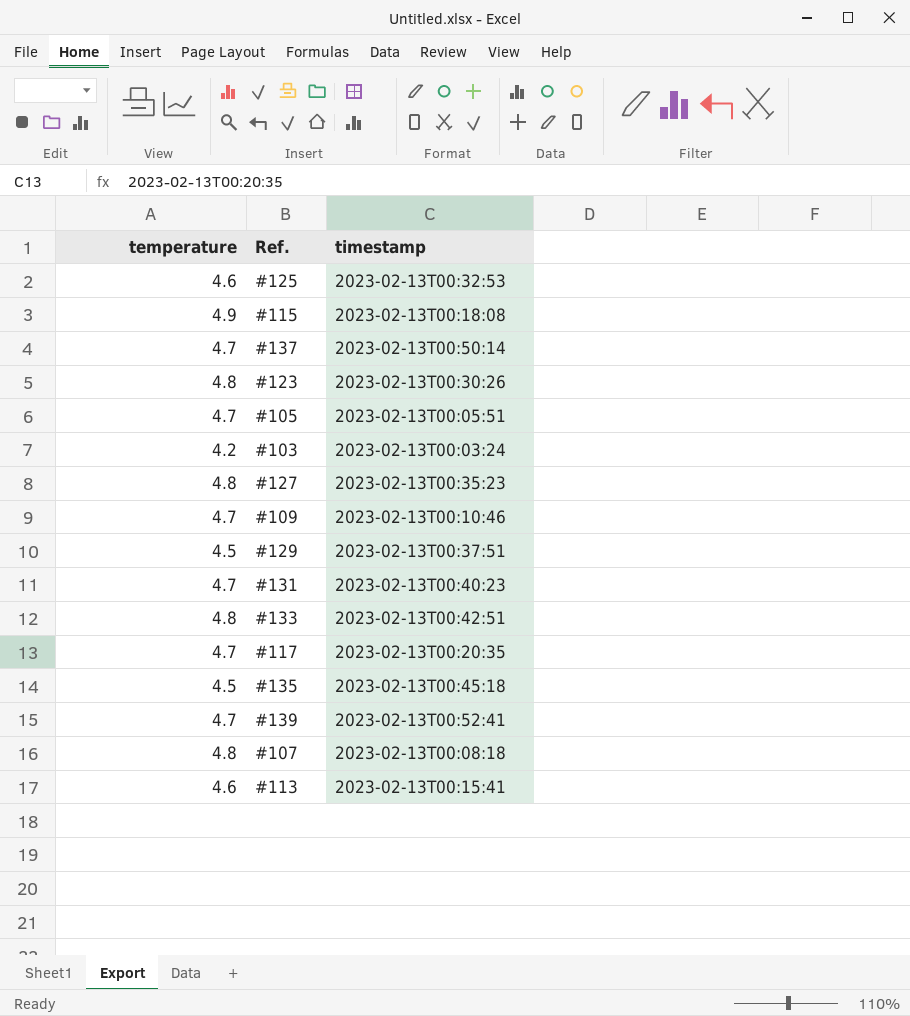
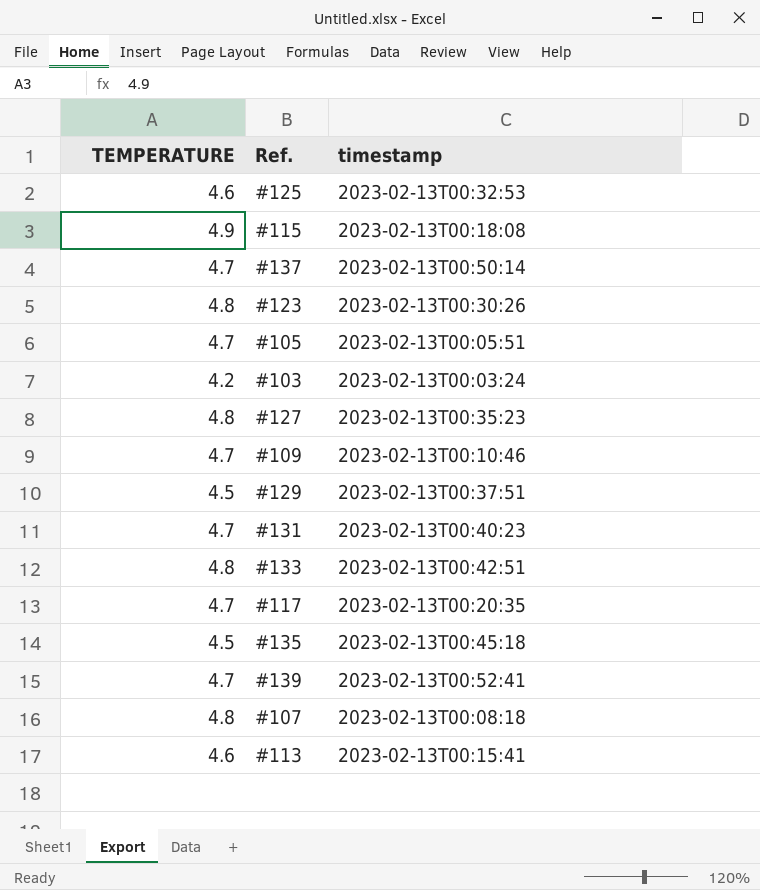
column name: temperature -> TEMPERATURE

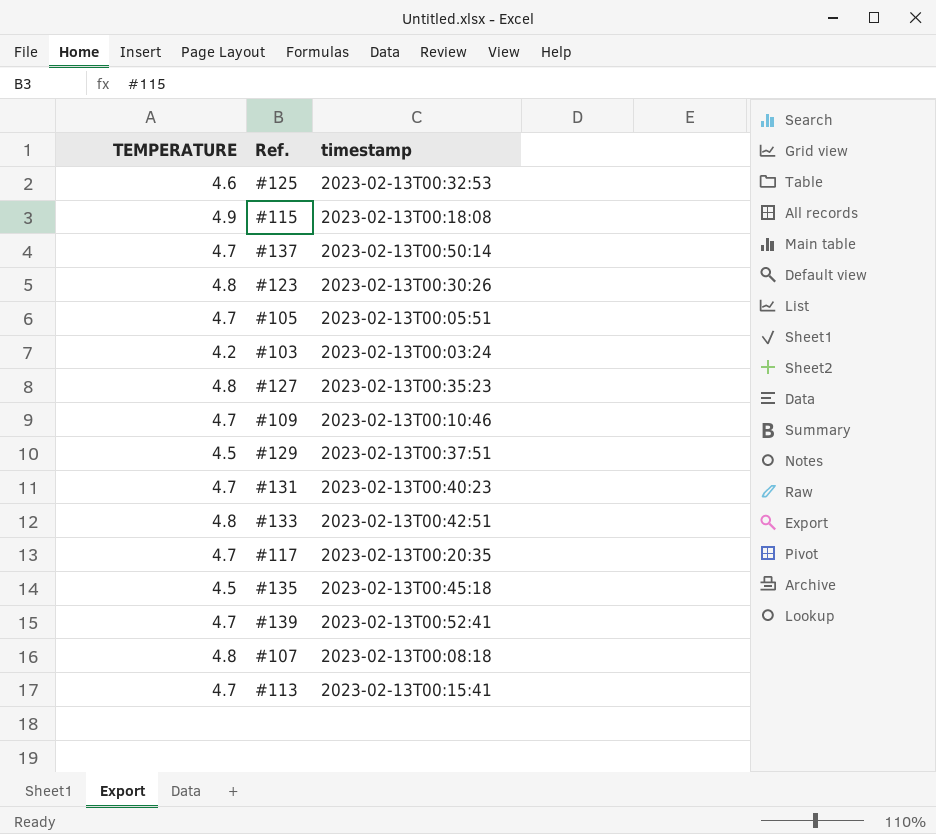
#113 | TEMPERATURE: 4.6 -> 4.7

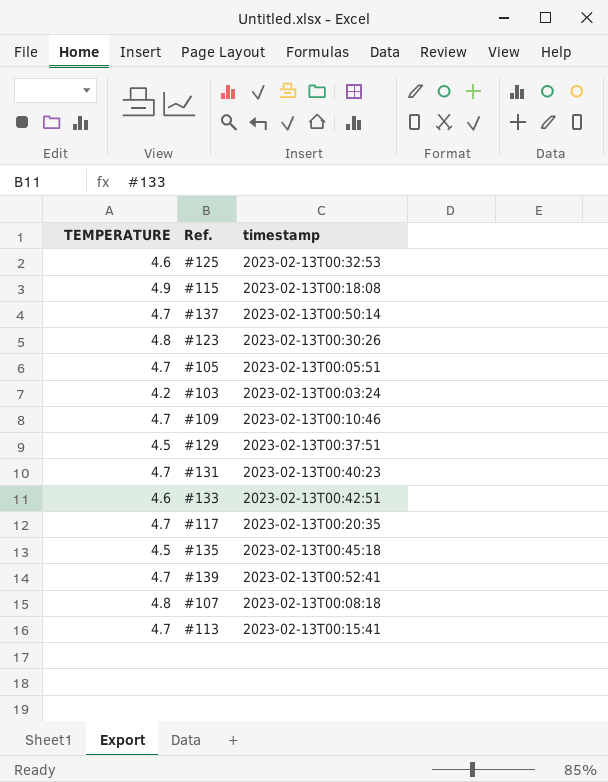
row #127: 4.8 | 2023-02-13T00:35:23 -> none
#133 | TEMPERATURE: 4.8 -> 4.6

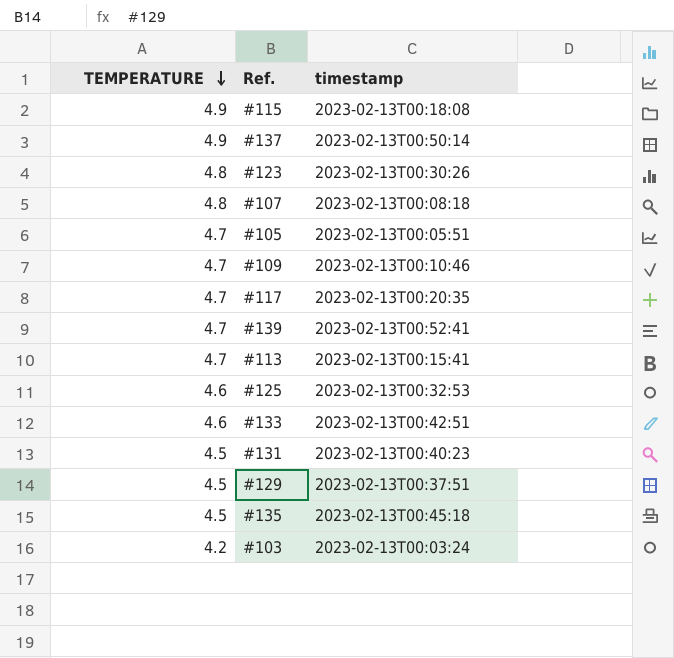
row order: none -> TEMPERATURE descending
#137 | TEMPERATURE: 4.7 -> 4.9
#131 | TEMPERATURE: 4.7 -> 4.5

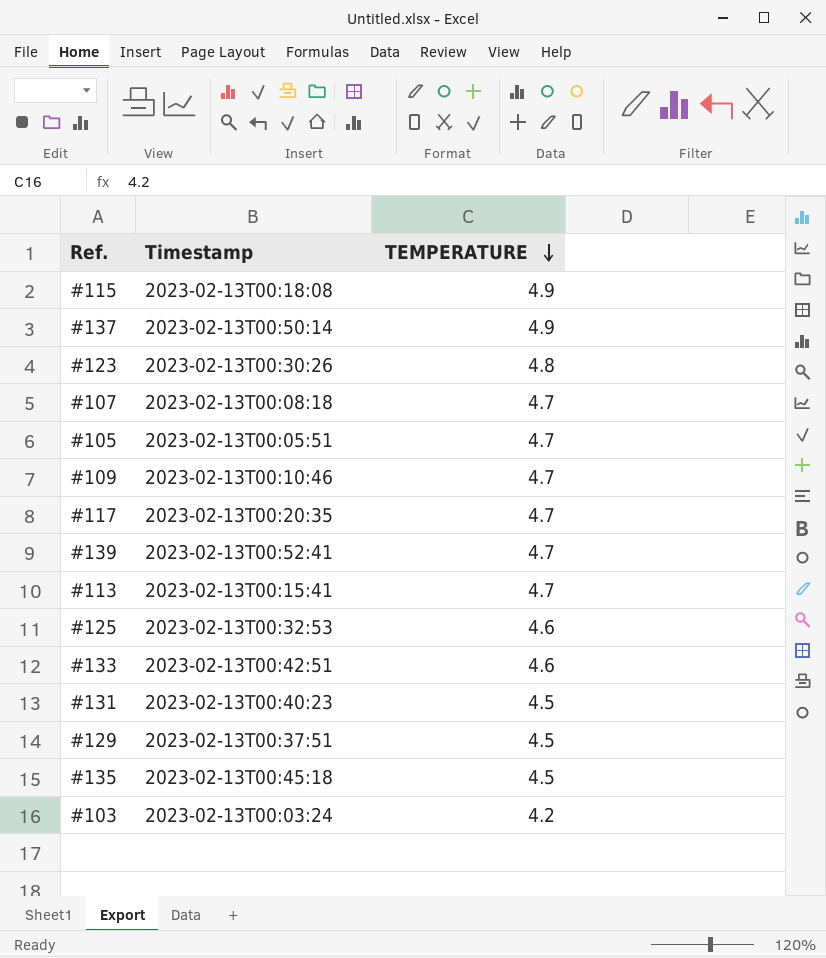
column name: timestamp -> Timestamp
column TEMPERATURE | position: 1 -> 3
#107 | TEMPERATURE: 4.8 -> 4.7

